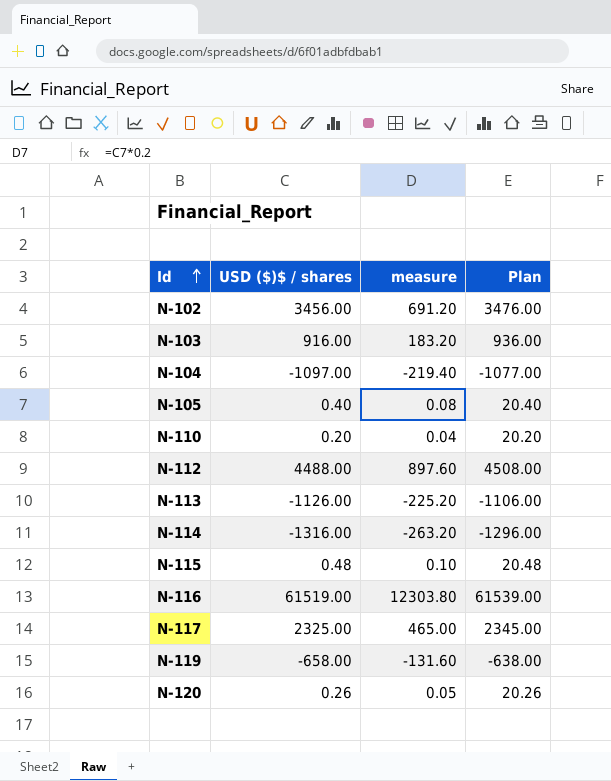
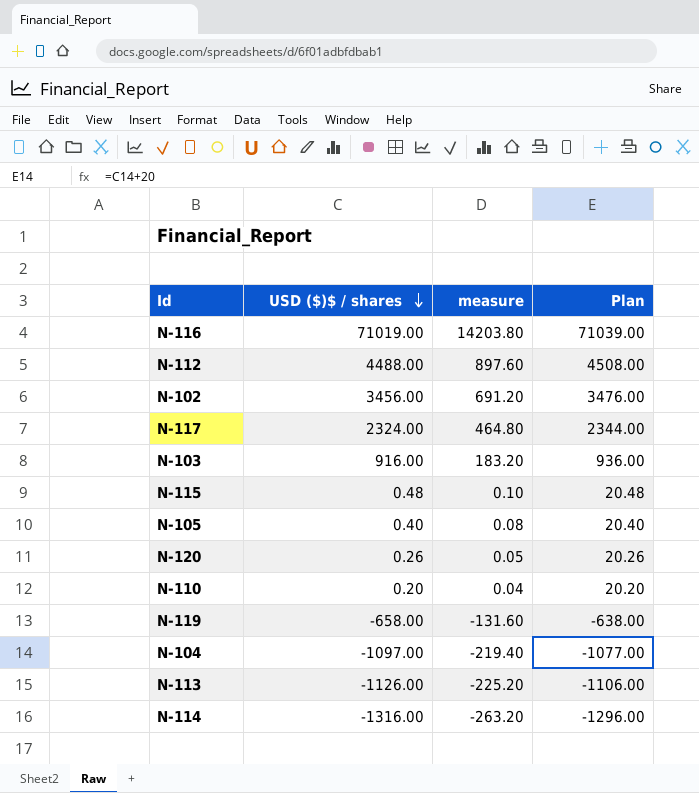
row order: Id ascending -> USD ($)$ / shares descending
N-116 | USD ($)$ / shares: 61519.00 -> 71019.00
N-116 | measure: 12303.80 -> 14203.80
N-116 | Plan: 61539.00 -> 71039.00
N-117 | USD ($)$ / shares: 2325.00 -> 2324.00
N-117 | measure: 465.00 -> 464.80
N-117 | Plan: 2345.00 -> 2344.00

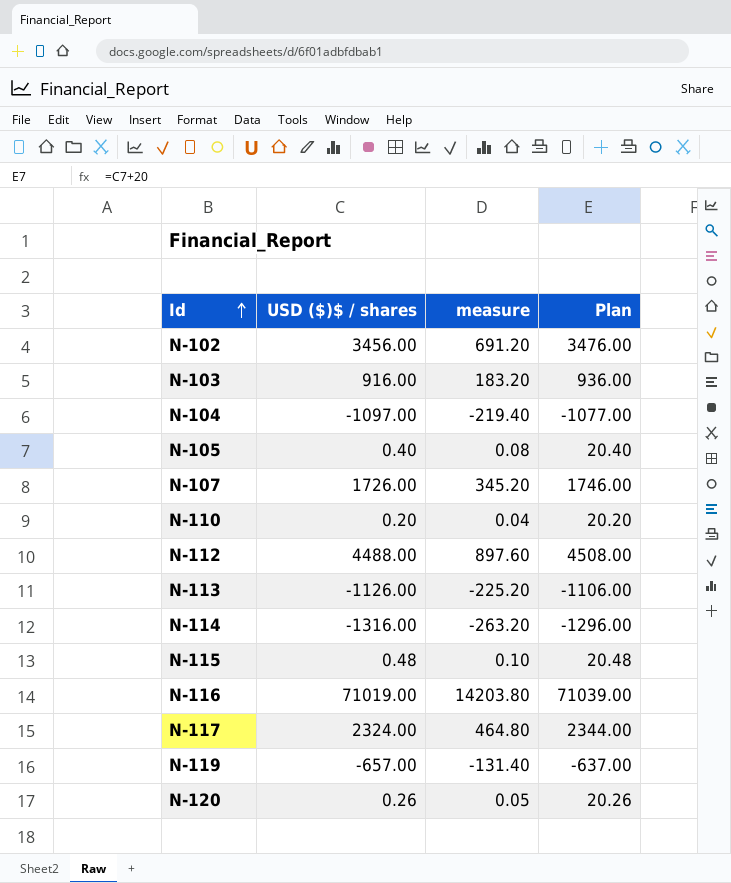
row order: USD ($)$ / shares descending -> Id ascending
row N-107: none -> 1726.00 | 345.20 | 1746.00
N-119 | USD ($)$ / shares: -658.00 -> -657.00
N-119 | measure: -131.60 -> -131.40
N-119 | Plan: -638.00 -> -637.00

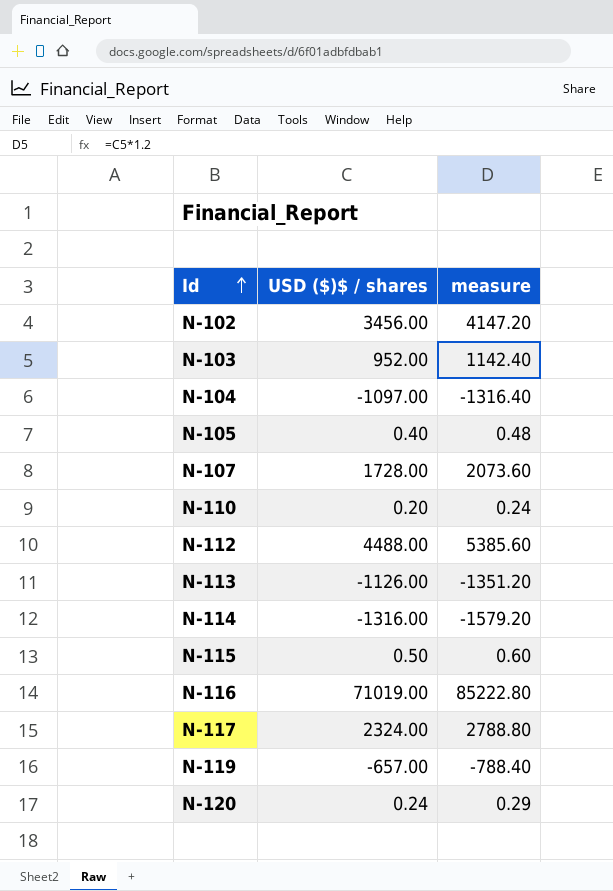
column Plan | formula: [USD ($)$ / shares] + 20 -> none
column measure | formula: [USD ($)$ / shares] * 0.2 -> [USD ($)$ / shares] * 1.2
N-103 | USD ($)$ / shares: 916.00 -> 952.00
N-107 | USD ($)$ / shares: 1726.00 -> 1728.00
N-115 | USD ($)$ / shares: 0.48 -> 0.50
N-120 | USD ($)$ / shares: 0.26 -> 0.24

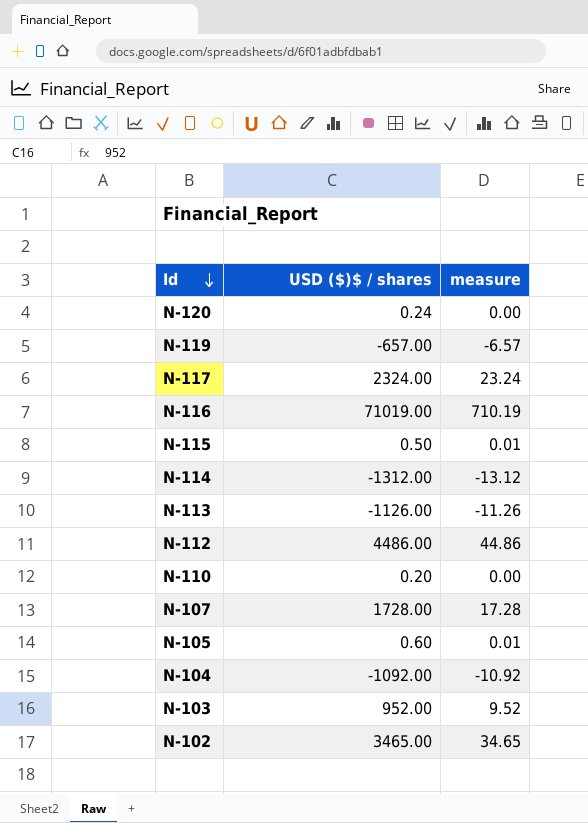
row order: Id ascending -> Id descending
column measure | formula: [USD ($)$ / shares] * 1.2 -> [USD ($)$ / shares] * 0.01
N-114 | USD ($)$ / shares: -1316.00 -> -1312.00
N-112 | USD ($)$ / shares: 4488.00 -> 4486.00
N-105 | USD ($)$ / shares: 0.40 -> 0.60
N-104 | USD ($)$ / shares: -1097.00 -> -1092.00
N-102 | USD ($)$ / shares: 3456.00 -> 3465.00

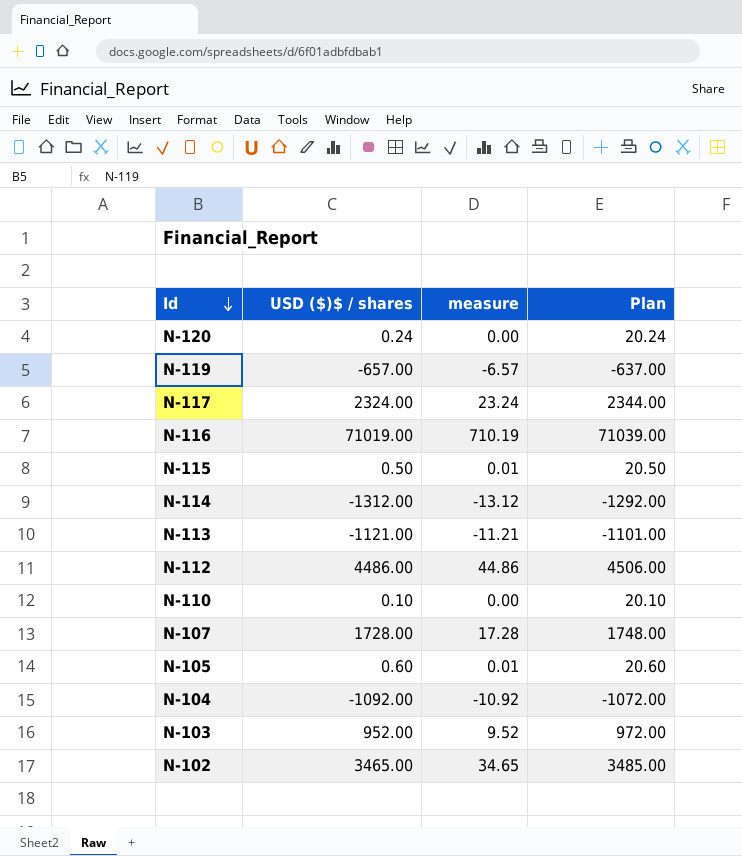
column Plan | formula: none -> [USD ($)$ / shares] + 20
N-113 | USD ($)$ / shares: -1126.00 -> -1121.00
N-113 | measure: -11.26 -> -11.21
N-110 | USD ($)$ / shares: 0.20 -> 0.10

